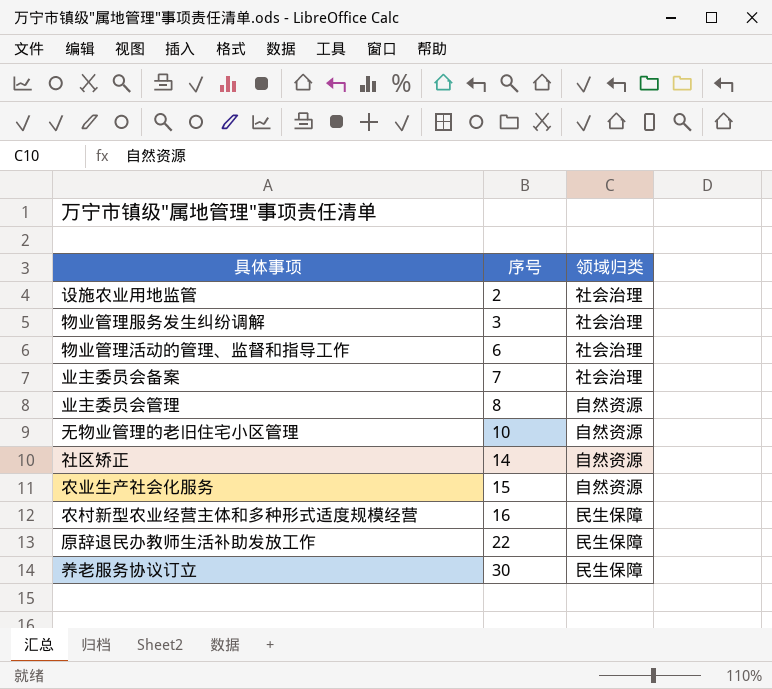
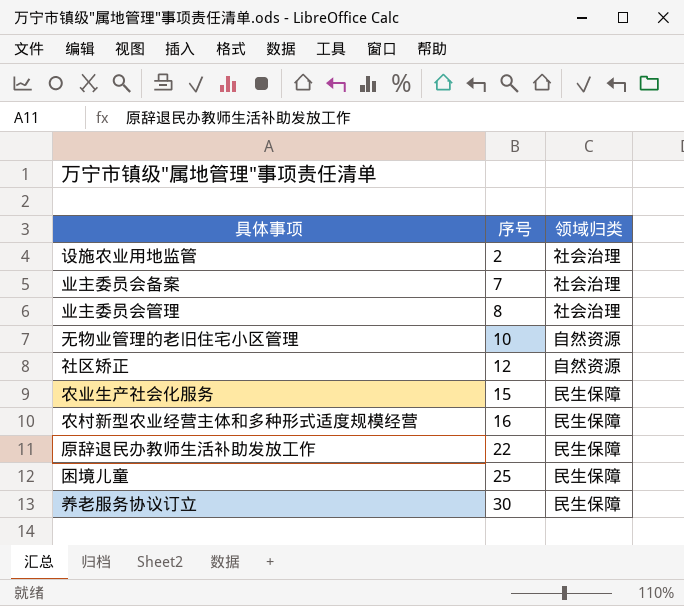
row 物业管理服务发生纠纷调解: 3 | 社会治理 -> none
row 物业管理活动的管理、监督和指导工作: 6 | 社会治理 -> none
业主委员会管理 | 领域归类: 自然资源 -> 社会治理
社区矫正 | 序号: 14 -> 12
农业生产社会化服务 | 领域归类: 自然资源 -> 民生保障
row 困境儿童: none -> 25 | 民生保障

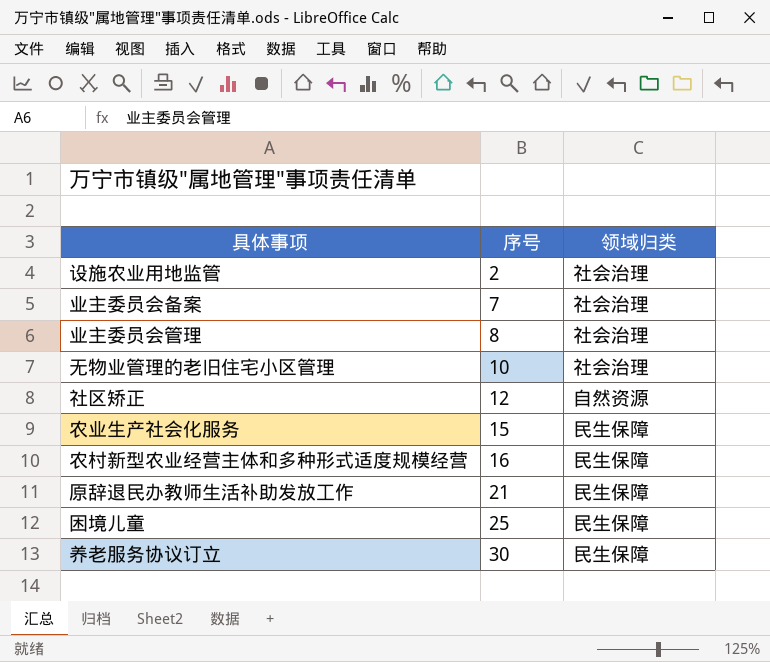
无物业管理的老旧住宅小区管理 | 领域归类: 自然资源 -> 社会治理
原辞退民办教师生活补助发放工作 | 序号: 22 -> 21

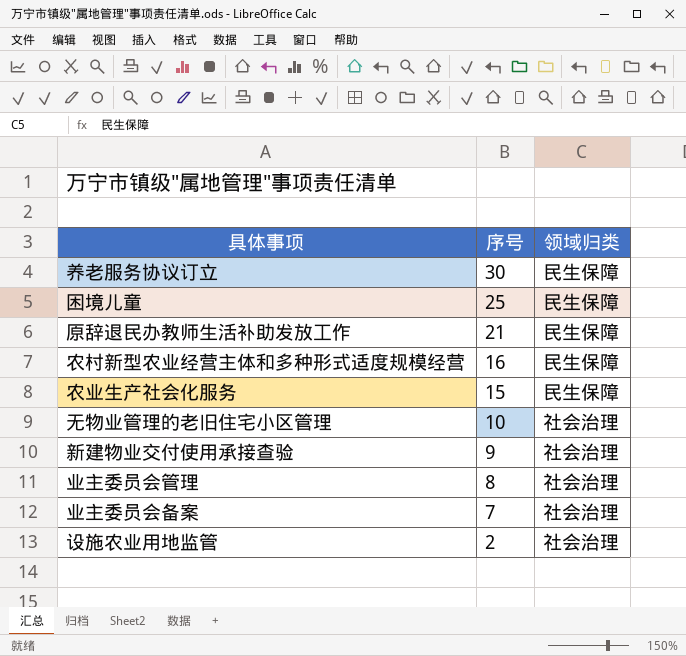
row order: 序号 ascending -> 序号 descending
row 社区矫正: 12 | 自然资源 -> none
row 新建物业交付使用承接查验: none -> 9 | 社会治理

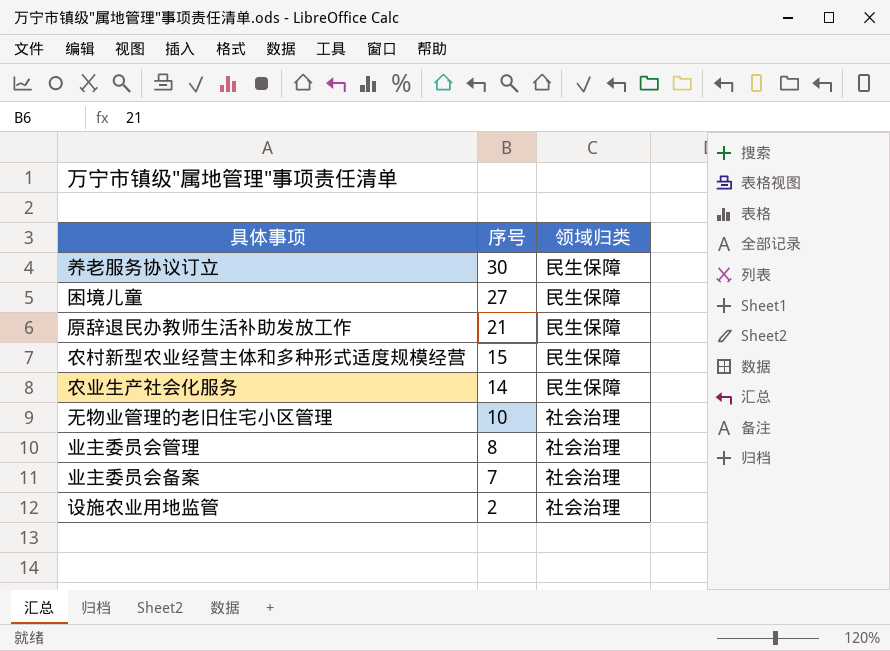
row 新建物业交付使用承接查验: 9 | 社会治理 -> none
困境儿童 | 序号: 25 -> 27
农村新型农业经营主体和多种形式适度规模经营 | 序号: 16 -> 15
农业生产社会化服务 | 序号: 15 -> 14

